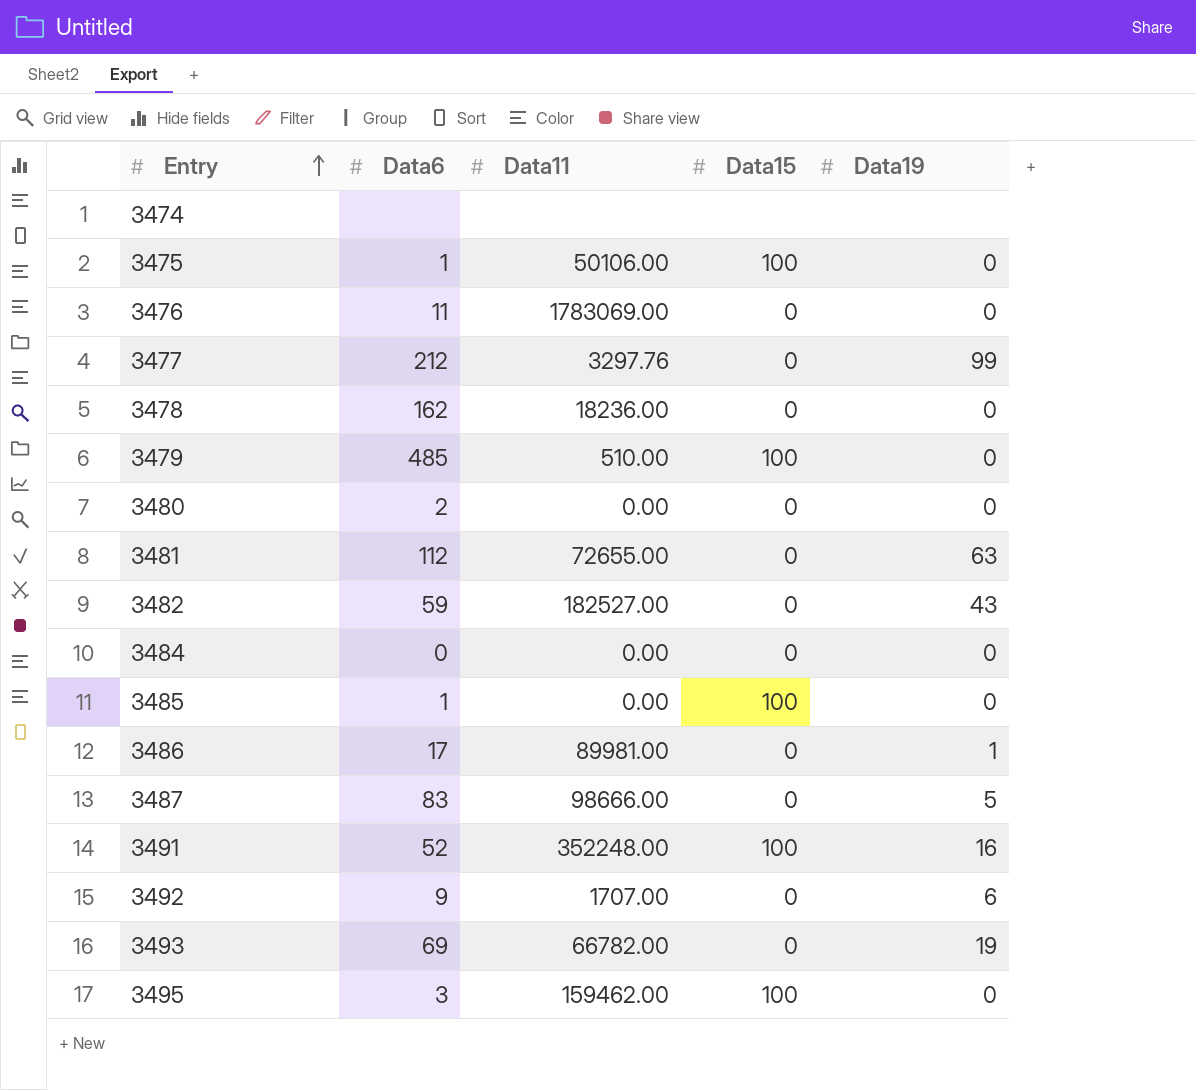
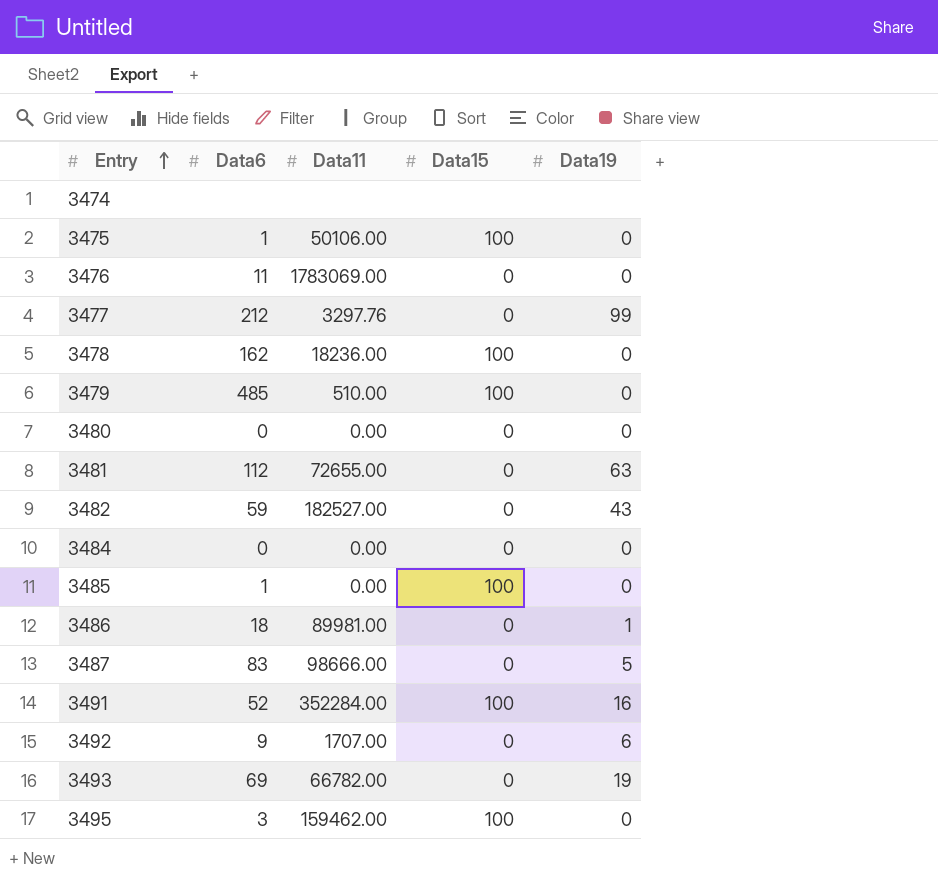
3478 | Data15: 0 -> 100
3480 | Data6: 2 -> 0
3486 | Data6: 17 -> 18
3491 | Data11: 352248.00 -> 352284.00

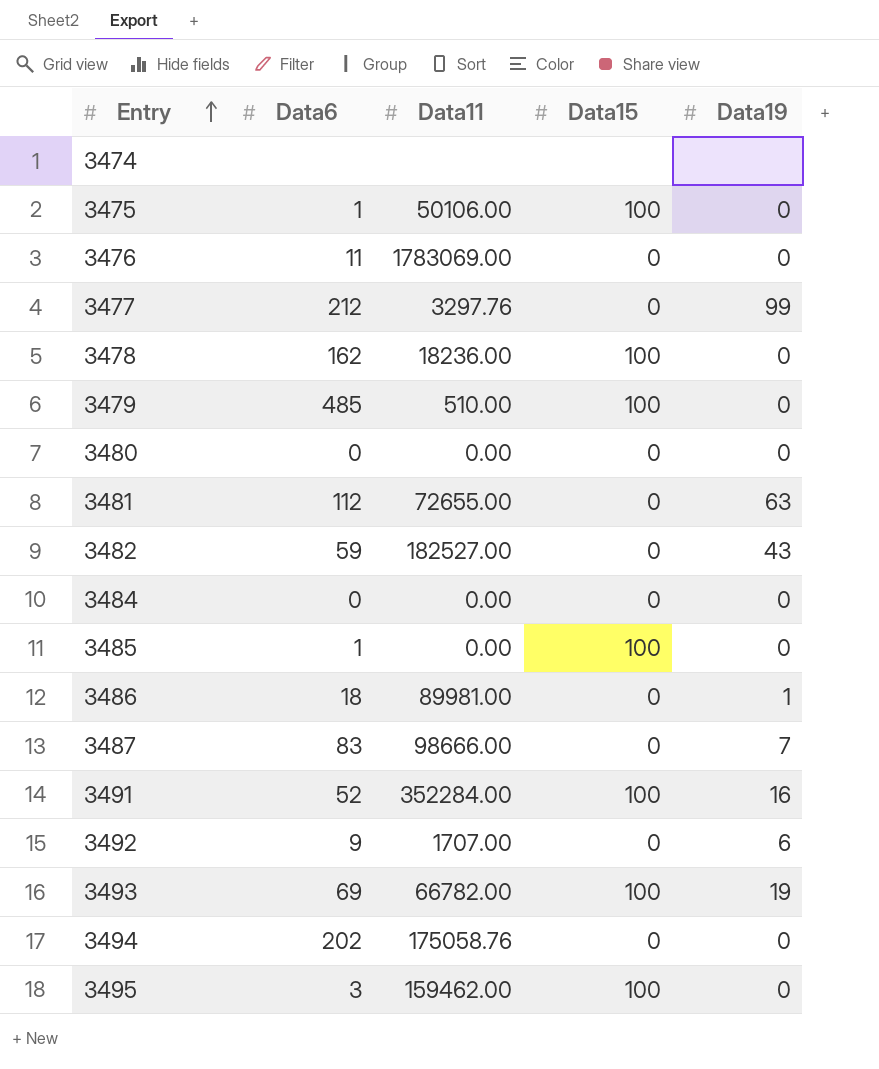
3487 | Data19: 5 -> 7
3493 | Data15: 0 -> 100
row 3494: none -> 202 | 175058.76 | 0 | 0

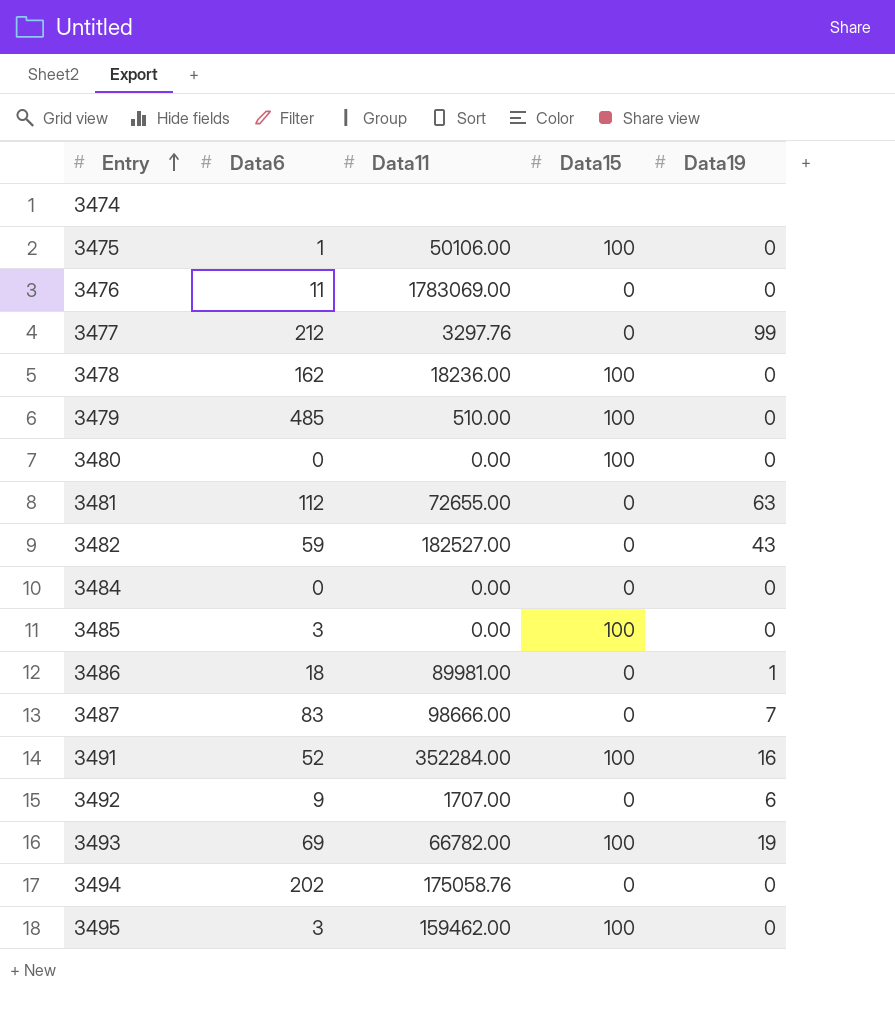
3480 | Data15: 0 -> 100
3485 | Data6: 1 -> 3

